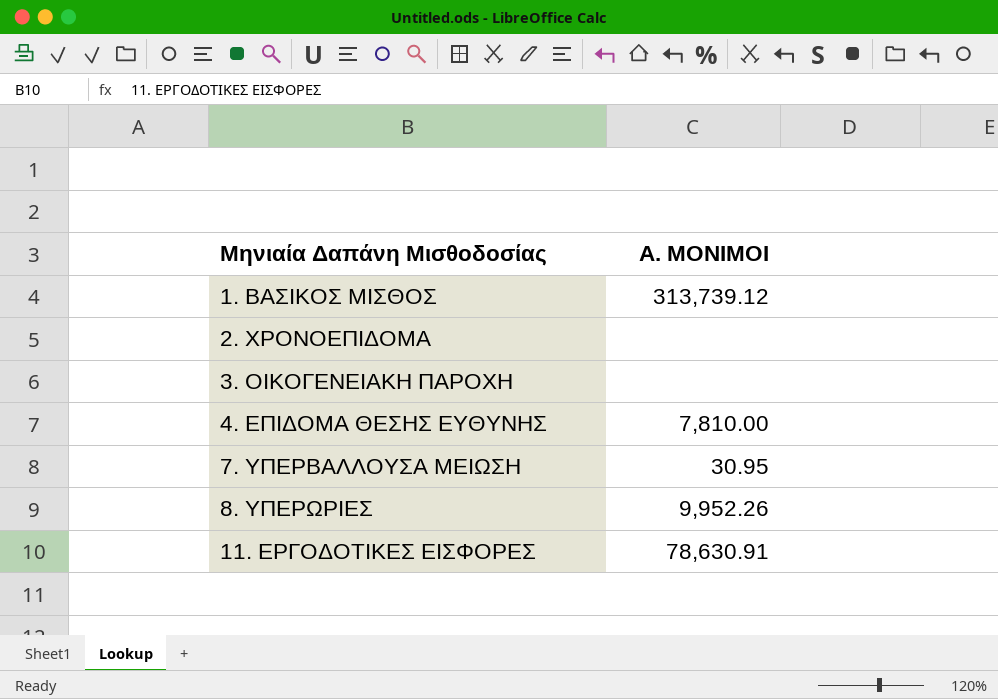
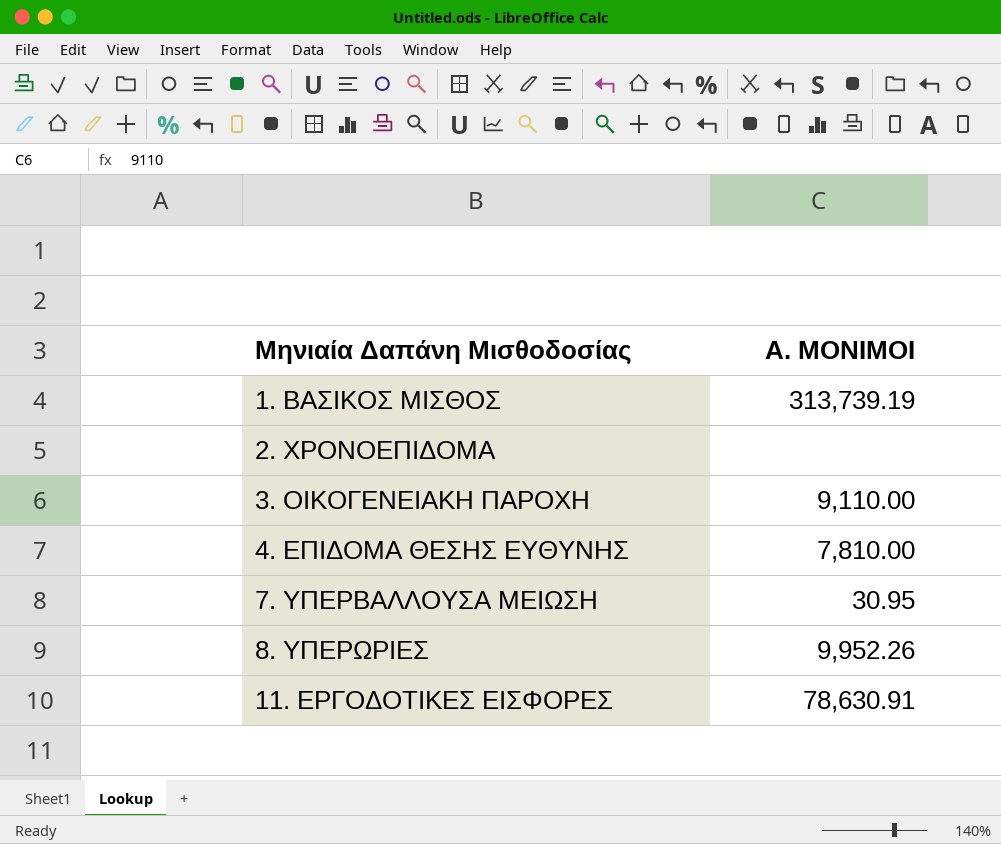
1. ΒΑΣΙΚΟΣ ΜΙΣΘΟΣ | Α. ΜΟΝΙΜΟΙ: 313,739.12 -> 313,739.19
3. ΟΙΚΟΓΕΝΕΙΑΚΗ ΠΑΡΟΧΗ | Α. ΜΟΝΙΜΟΙ: none -> 9,110.00

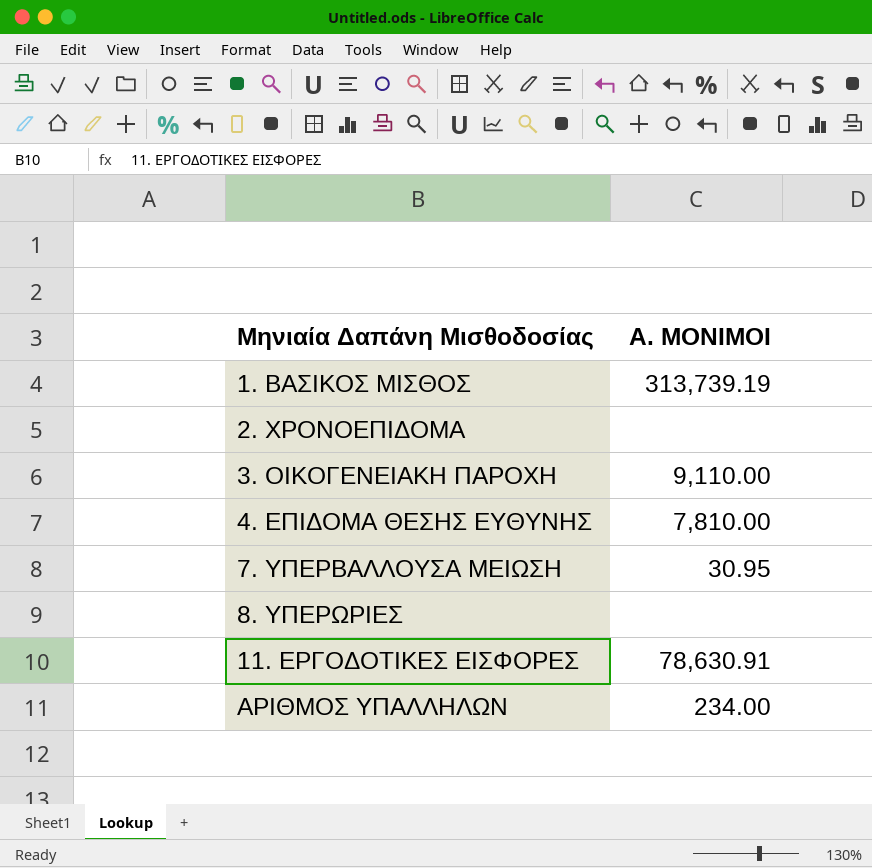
8. ΥΠΕΡΩΡΙΕΣ | Α. ΜΟΝΙΜΟΙ: 9,952.26 -> none
row ΑΡΙΘΜΟΣ ΥΠΑΛΛΗΛΩΝ: none -> 234.00

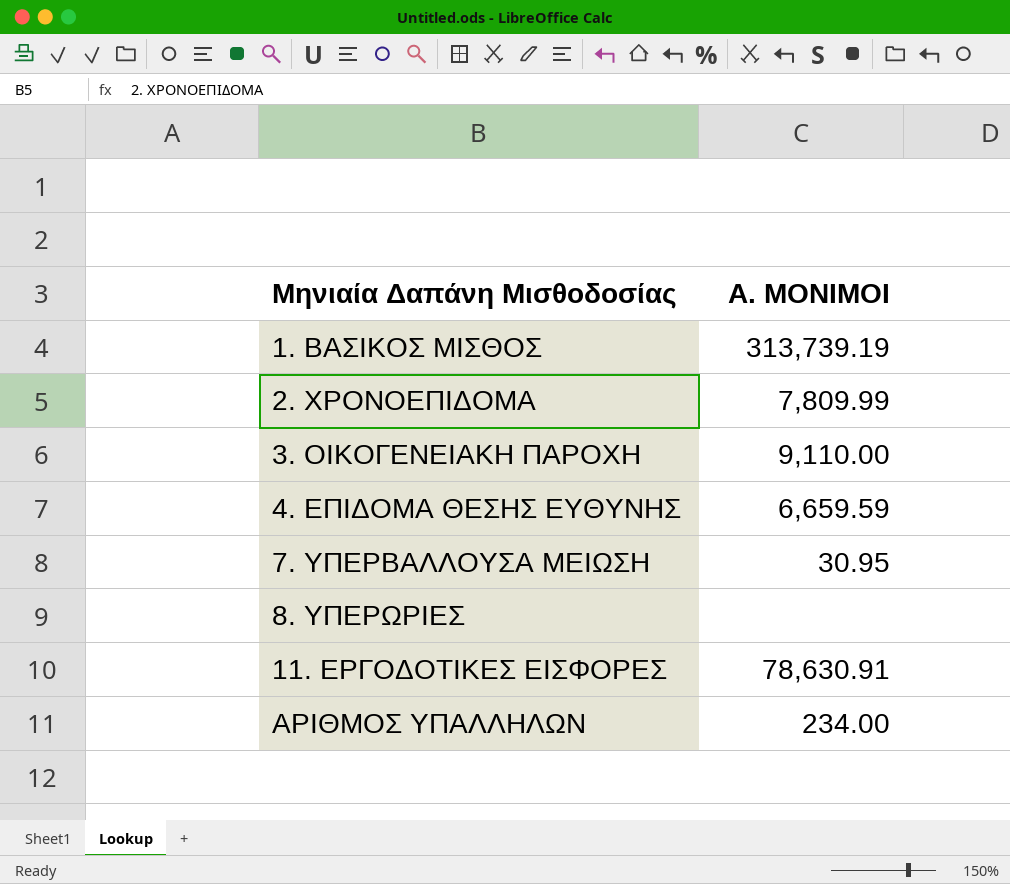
2. ΧΡΟΝΟΕΠΙΔΟΜΑ | Α. ΜΟΝΙΜΟΙ: none -> 7,809.99
4. ΕΠΙΔΟΜΑ ΘΕΣΗΣ ΕΥΘΥΝΗΣ | Α. ΜΟΝΙΜΟΙ: 7,810.00 -> 6,659.59

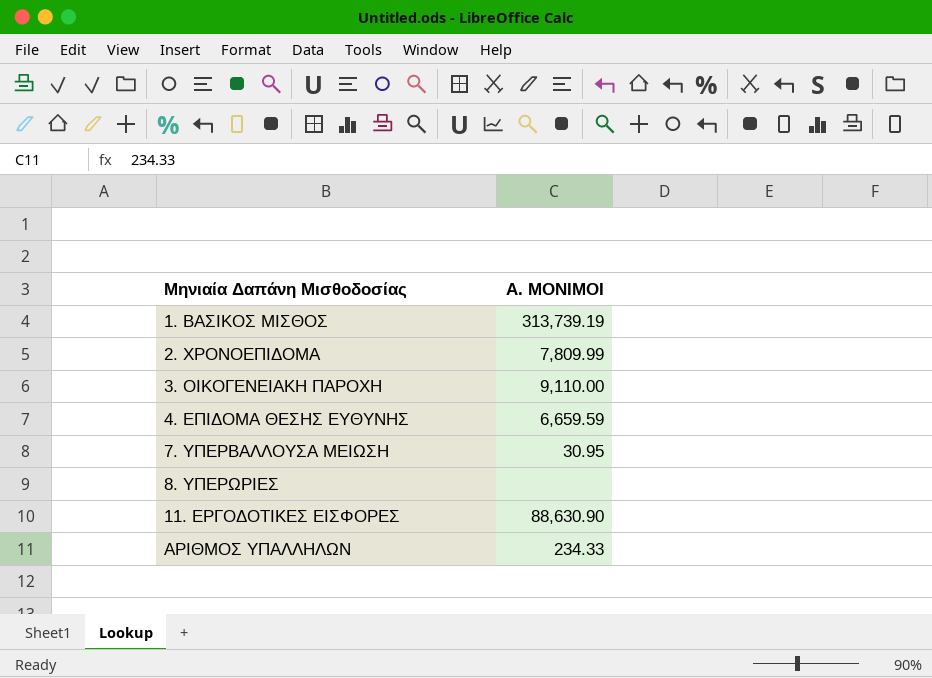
11. ΕΡΓΟΔΟΤΙΚΕΣ ΕΙΣΦΟΡΕΣ | Α. ΜΟΝΙΜΟΙ: 78,630.91 -> 88,630.90
ΑΡΙΘΜΟΣ ΥΠΑΛΛΗΛΩΝ | Α. ΜΟΝΙΜΟΙ: 234.00 -> 234.33

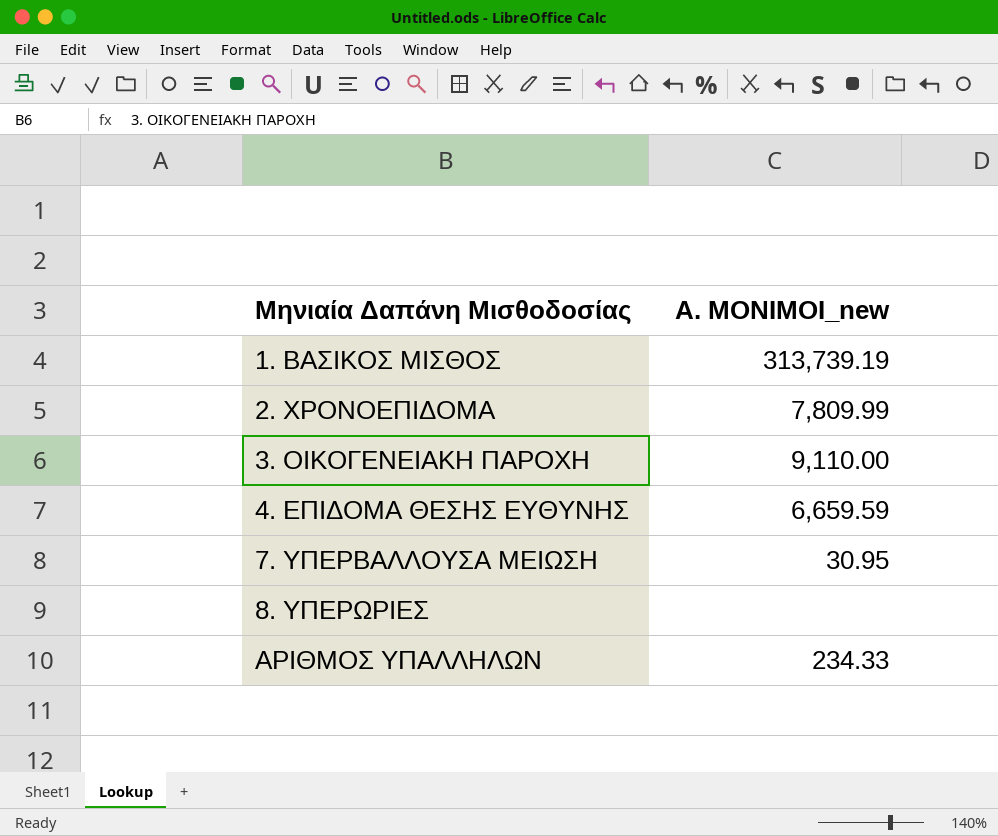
column name: Α. ΜΟΝΙΜΟΙ -> Α. ΜΟΝΙΜΟΙ_new
row 11. ΕΡΓΟΔΟΤΙΚΕΣ ΕΙΣΦΟΡΕΣ: 88,630.90 -> none

